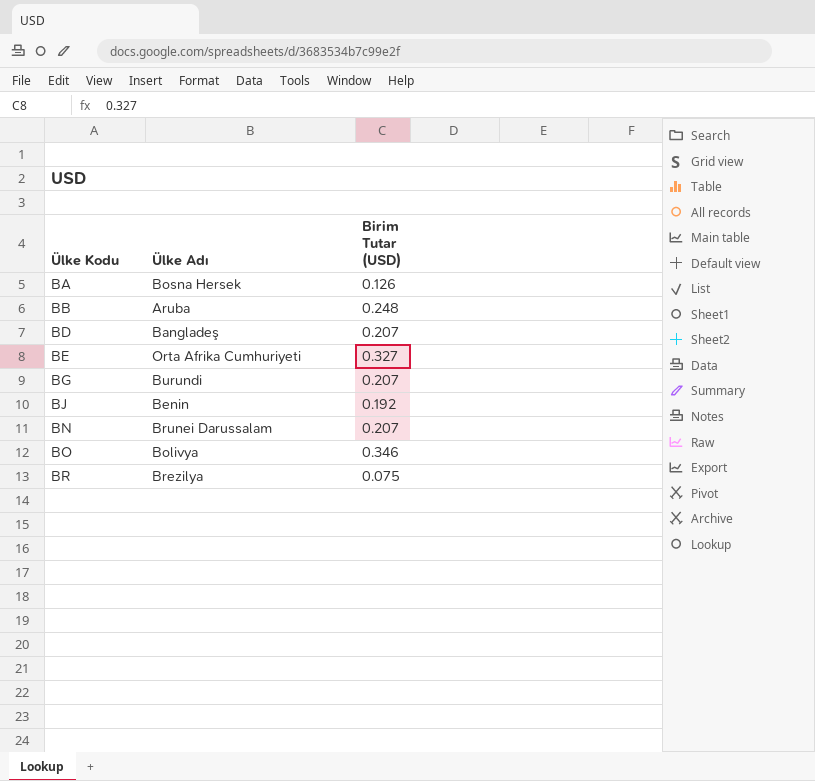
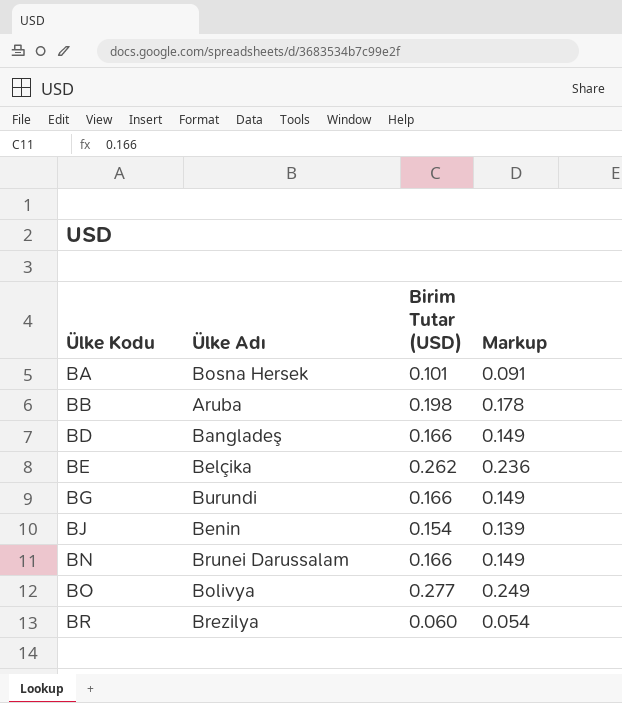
column Markup | formula: none -> [Birim Tutar (USD)] * 0.9
BA | Birim Tutar (USD): 0.126 -> 0.101
BB | Birim Tutar (USD): 0.248 -> 0.198
BD | Birim Tutar (USD): 0.207 -> 0.166
BE | Ülke Adı: Orta Afrika Cumhuriyeti -> Belçika
BE | Birim Tutar (USD): 0.327 -> 0.262
BG | Birim Tutar (USD): 0.207 -> 0.166
BJ | Birim Tutar (USD): 0.192 -> 0.154
BN | Birim Tutar (USD): 0.207 -> 0.166
BO | Birim Tutar (USD): 0.346 -> 0.277
BR | Birim Tutar (USD): 0.075 -> 0.060

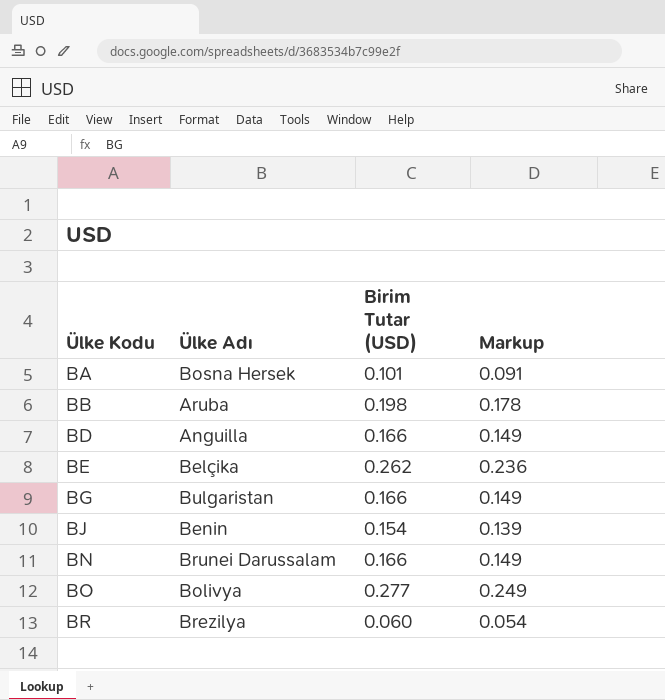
BD | Ülke Adı: Bangladeş -> Anguilla
BG | Ülke Adı: Burundi -> Bulgaristan

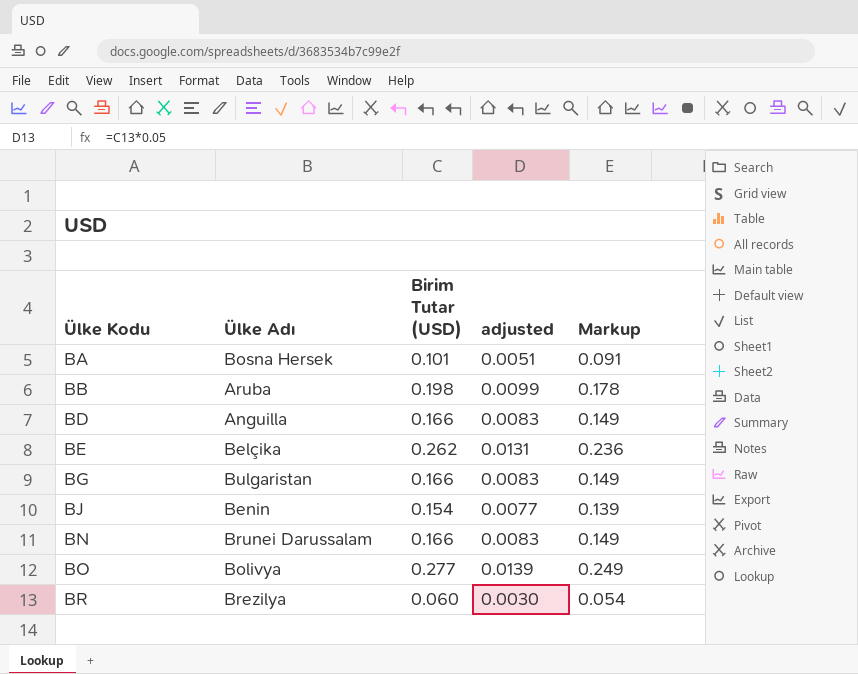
column adjusted | formula: none -> [Birim Tutar (USD)] * 0.05

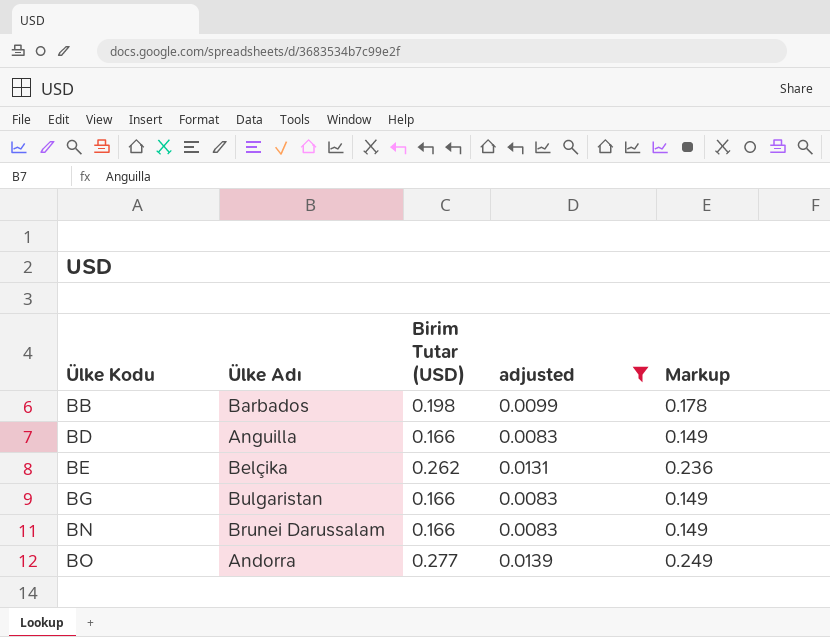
filter: none -> adjusted >= 0.0083
BB | Ülke Adı: Aruba -> Barbados
BO | Ülke Adı: Bolivya -> Andorra

